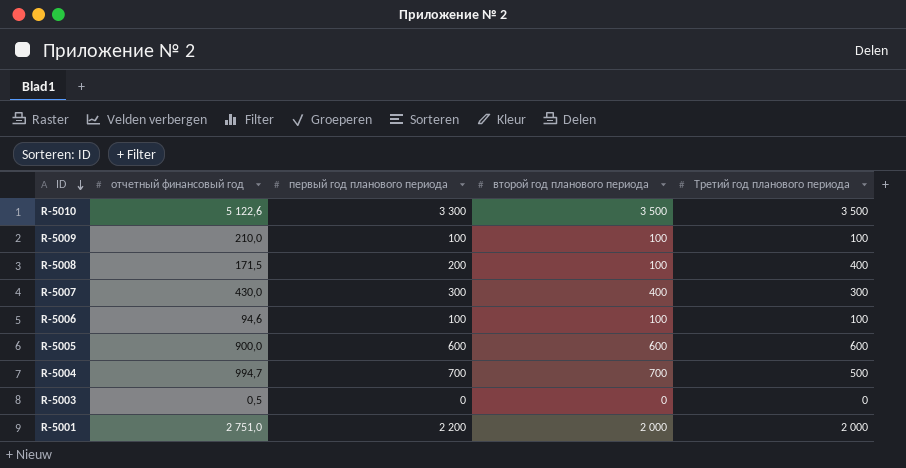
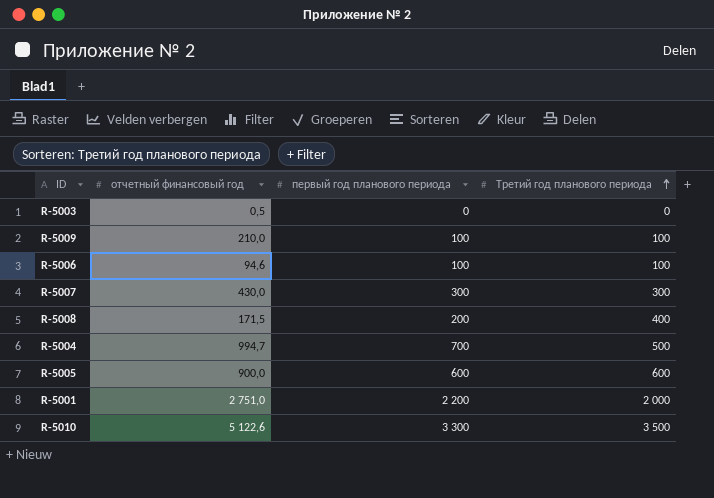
row order: ID descending -> Третий год планового периода ascending
column второй год планового периода | position: 4 -> none

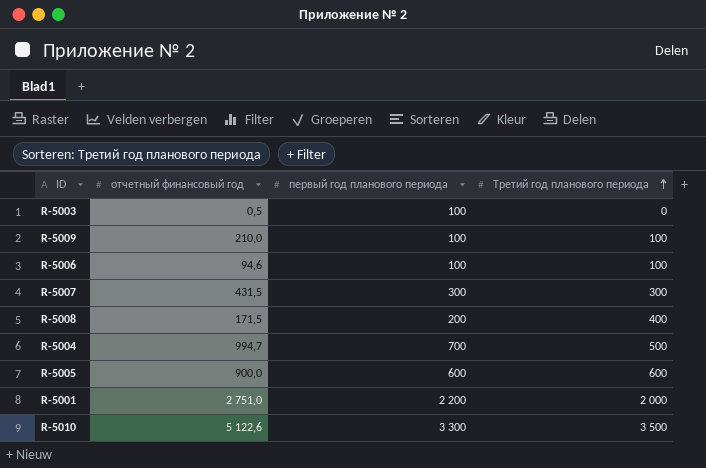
R-5003 | первый год планового периода: 0 -> 100
R-5007 | отчетный финансовый год: 430,0 -> 431,5

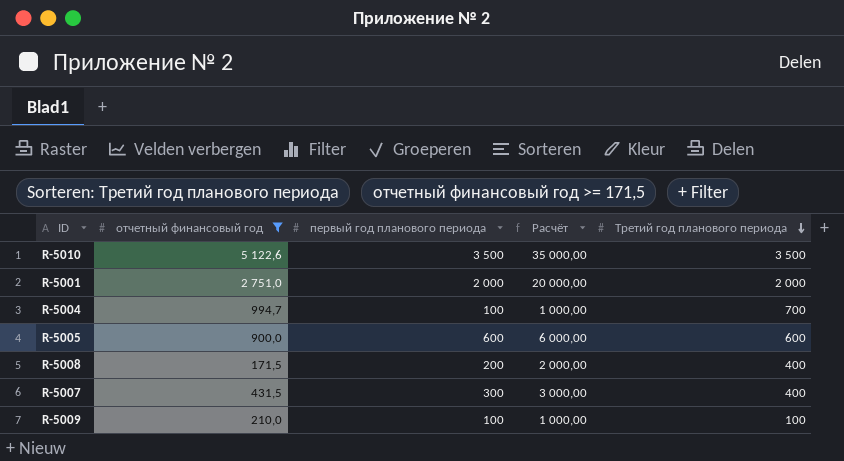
filter: none -> отчетный финансовый год >= 171,5
row order: Третий год планового периода ascending -> Третий год планового периода descending
column Расчёт | formula: none -> [первый год планового периода] * 10
R-5010 | первый год планового периода: 3 300 -> 3 500
R-5001 | первый год планового периода: 2 200 -> 2 000
R-5004 | первый год планового периода: 700 -> 100
R-5004 | Третий год планового периода: 500 -> 700
R-5007 | Третий год планового периода: 300 -> 400

